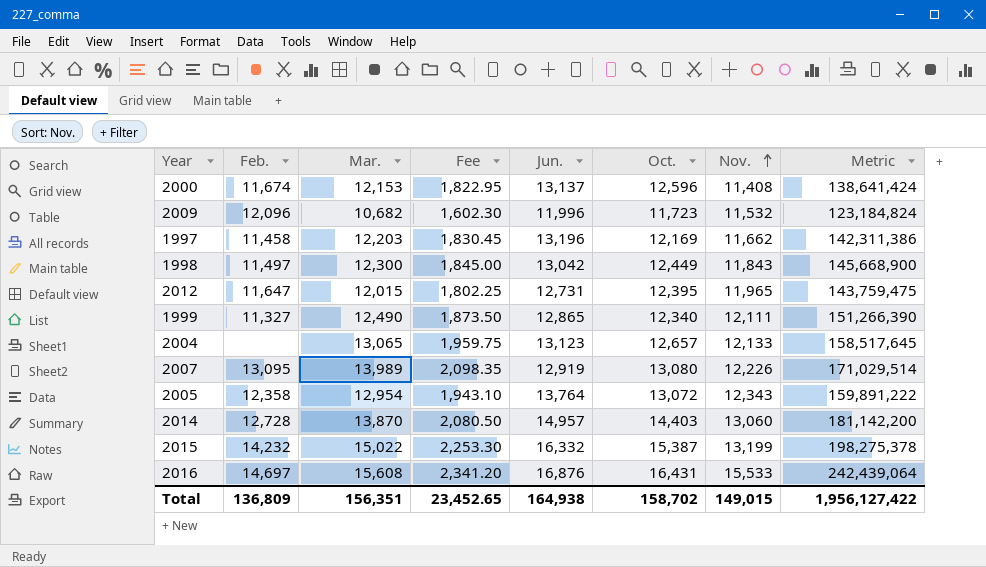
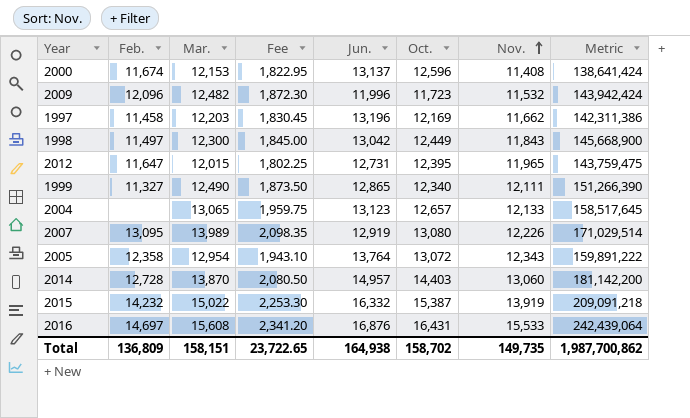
2009 | Mar.: 10,682 -> 12,482
2009 | Fee: 1,602.30 -> 1,872.30
2009 | Metric: 123,184,824 -> 143,942,424
2015 | Nov.: 13,199 -> 13,919
2015 | Metric: 198,275,378 -> 209,091,218
Total | Mar.: 156,351 -> 158,151
Total | Fee: 23,452.65 -> 23,722.65
Total | Nov.: 149,015 -> 149,735
Total | Metric: 1,956,127,422 -> 1,987,700,862

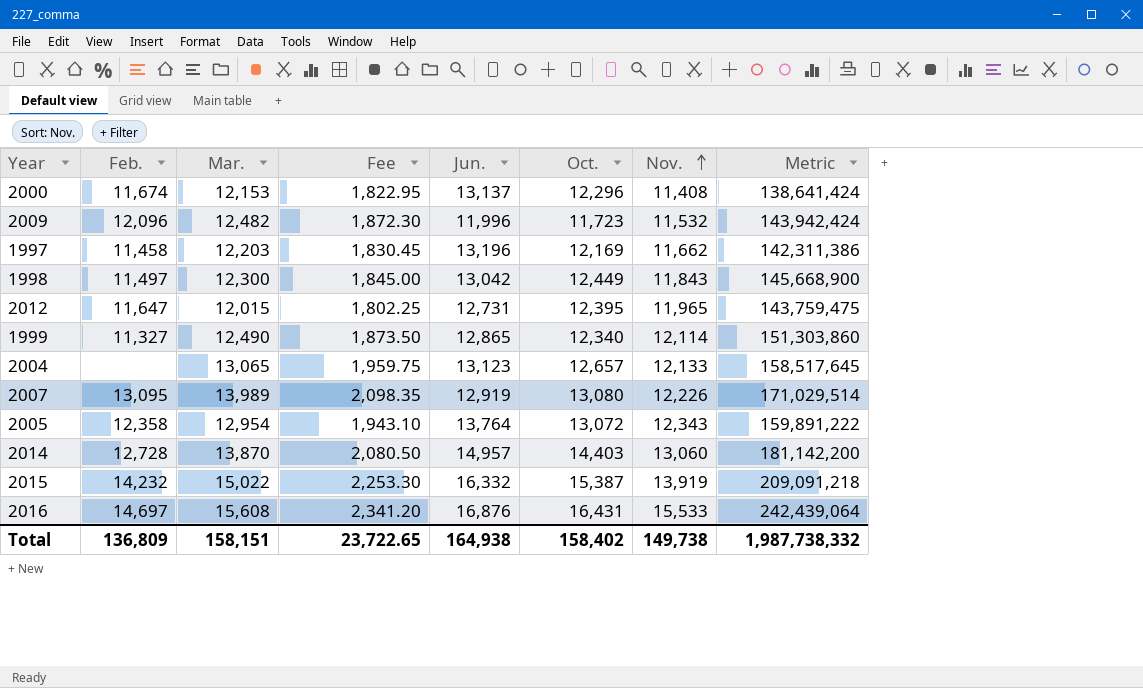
2000 | Oct.: 12,596 -> 12,296
1999 | Nov.: 12,111 -> 12,114
1999 | Metric: 151,266,390 -> 151,303,860
Total | Oct.: 158,702 -> 158,402
Total | Nov.: 149,735 -> 149,738
Total | Metric: 1,987,700,862 -> 1,987,738,332

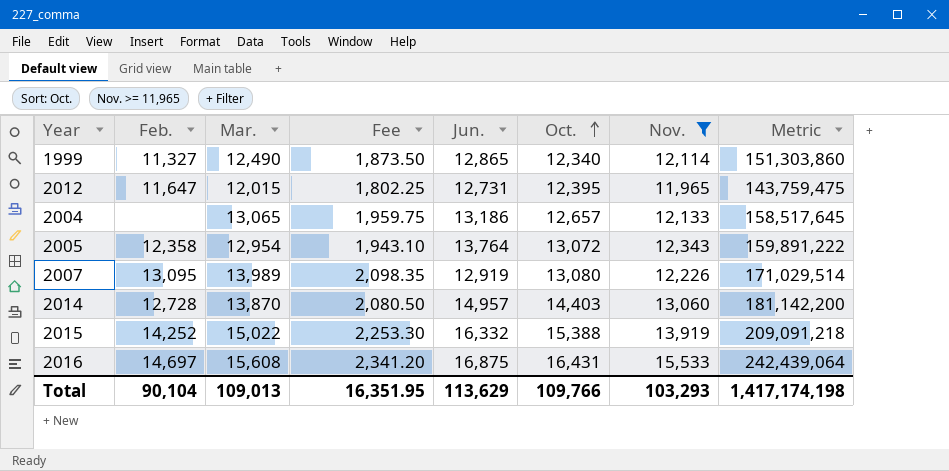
filter: none -> Nov. >= 11,965
row order: Nov. ascending -> Oct. ascending
2004 | Jun.: 13,123 -> 13,186
2015 | Feb.: 14,232 -> 14,252
2015 | Oct.: 15,387 -> 15,388
2016 | Jun.: 16,876 -> 16,875
Total | Feb.: 136,809 -> 90,104
Total | Mar.: 158,151 -> 109,013
Total | Fee: 23,722.65 -> 16,351.95
Total | Jun.: 164,938 -> 113,629
Total | Oct.: 158,402 -> 109,766
Total | Nov.: 149,738 -> 103,293
Total | Metric: 1,987,738,332 -> 1,417,174,198

